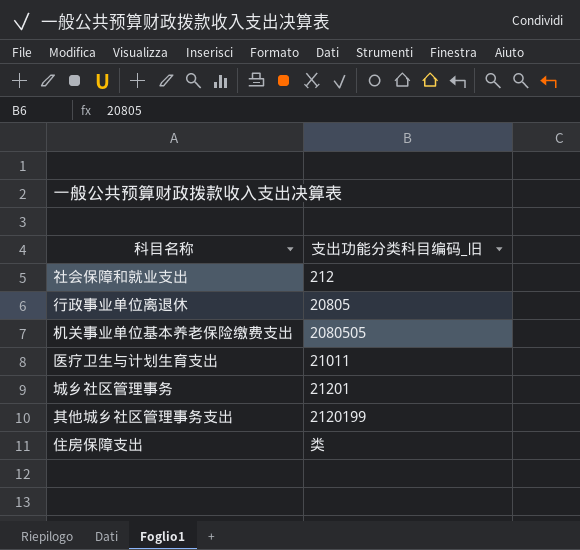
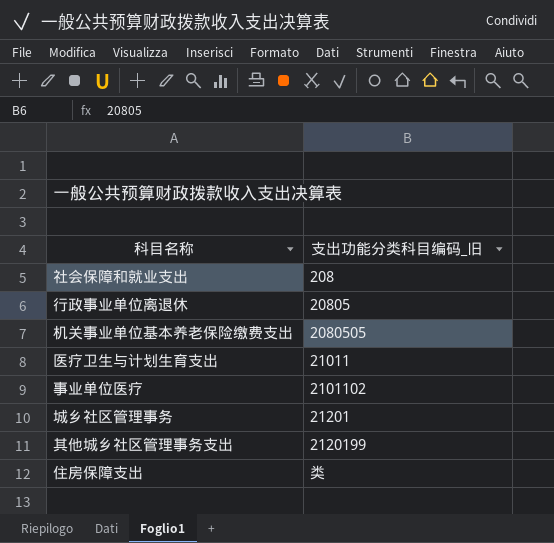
社会保障和就业支出 | 支出功能分类科目编码_旧: 212 -> 208
row 事业单位医疗: none -> 2101102

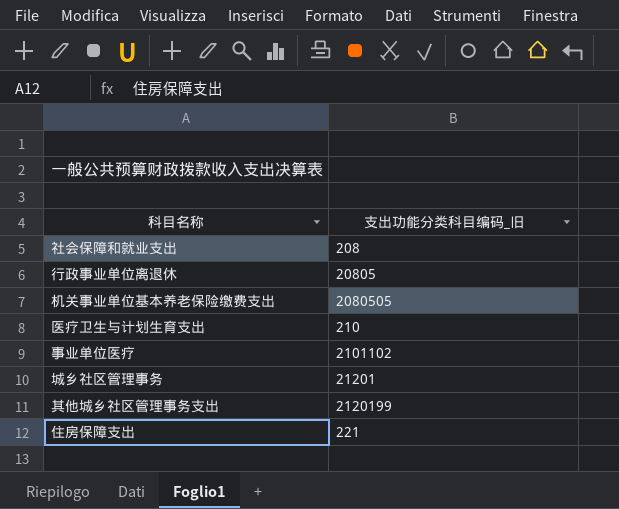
医疗卫生与计划生育支出 | 支出功能分类科目编码_旧: 21011 -> 210
住房保障支出 | 支出功能分类科目编码_旧: 类 -> 221

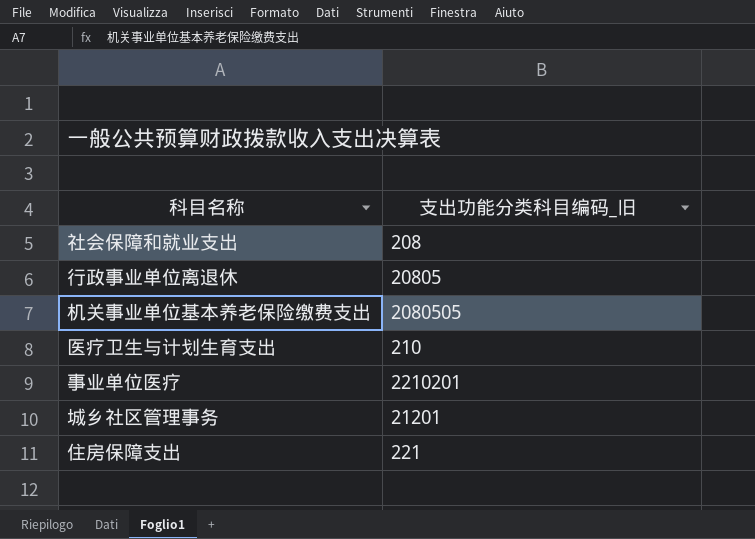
row 其他城乡社区管理事务支出: 2120199 -> none
事业单位医疗 | 支出功能分类科目编码_旧: 2101102 -> 2210201

